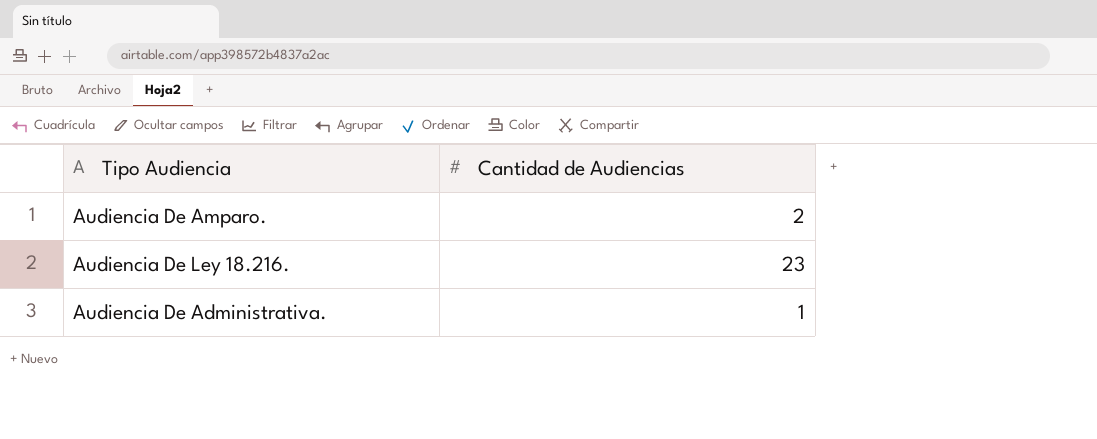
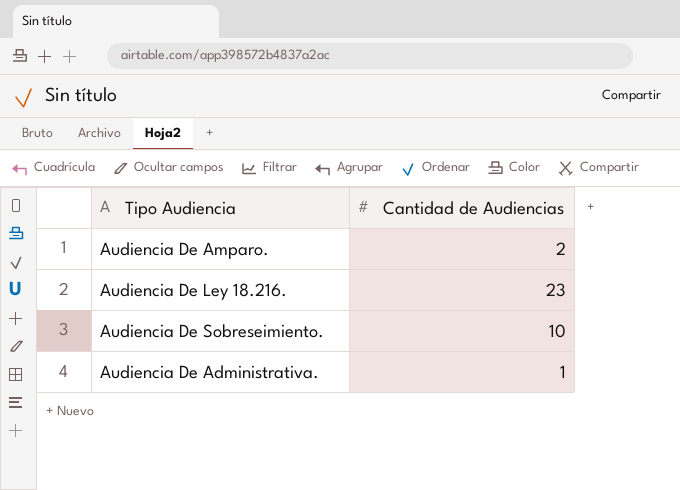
row Audiencia De Sobreseimiento.: none -> 10

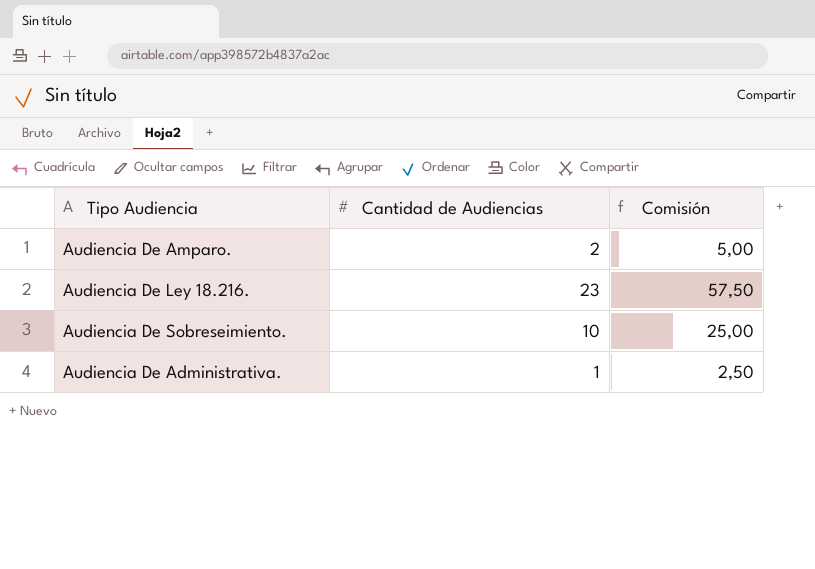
column Comisión | formula: none -> [Cantidad de Audiencias] * 2,5

